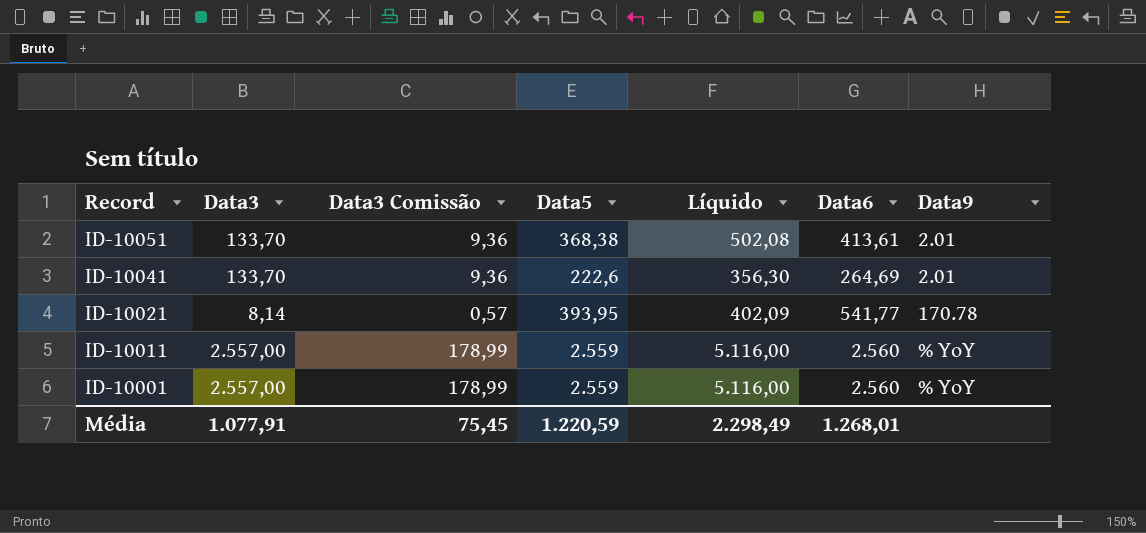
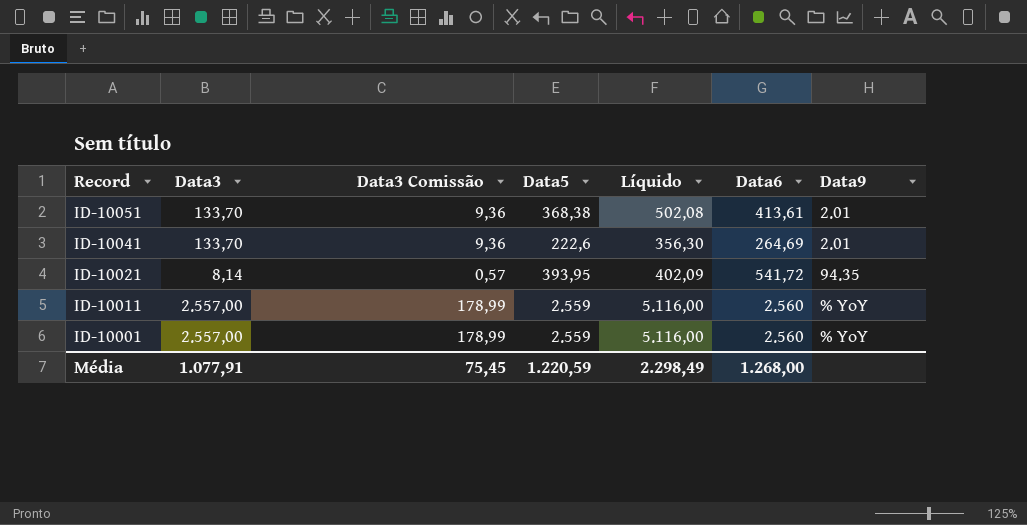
ID-10021 | Data6: 541,77 -> 541,72
ID-10021 | Data9: 170.78 -> 94.35
Média | Data6: 1.268,01 -> 1.268,00

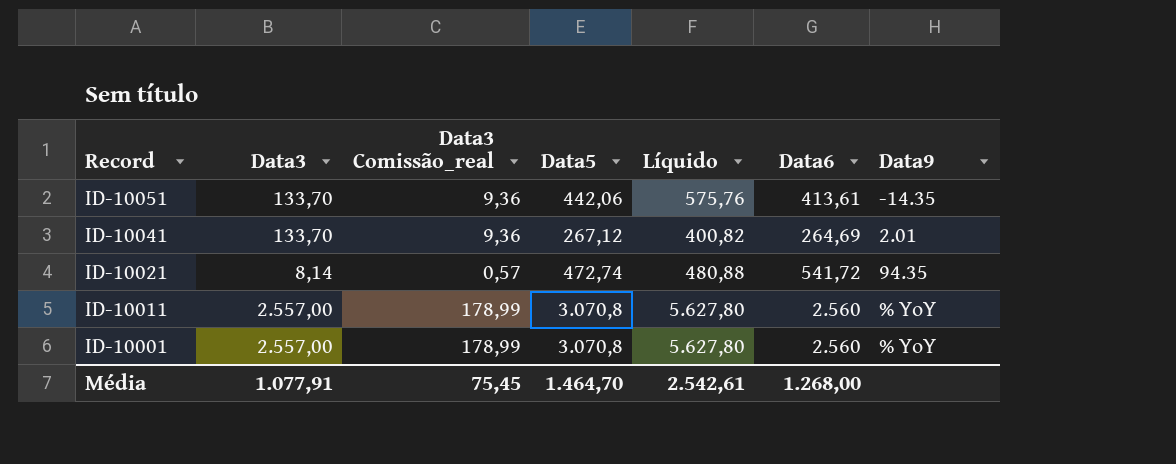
column name: Data3 Comissão -> Data3 Comissão_real
ID-10051 | Data5: 368,38 -> 442,06
ID-10051 | Líquido: 502,08 -> 575,76
ID-10051 | Data9: 2.01 -> -14.35
ID-10041 | Data5: 222,6 -> 267,12
ID-10041 | Líquido: 356,30 -> 400,82
ID-10021 | Data5: 393,95 -> 472,74
ID-10021 | Líquido: 402,09 -> 480,88
ID-10011 | Data5: 2.559 -> 3.070,8
ID-10011 | Líquido: 5.116,00 -> 5.627,80
ID-10001 | Data5: 2.559 -> 3.070,8
ID-10001 | Líquido: 5.116,00 -> 5.627,80
Média | Data5: 1.220,59 -> 1.464,70
Média | Líquido: 2.298,49 -> 2.542,61

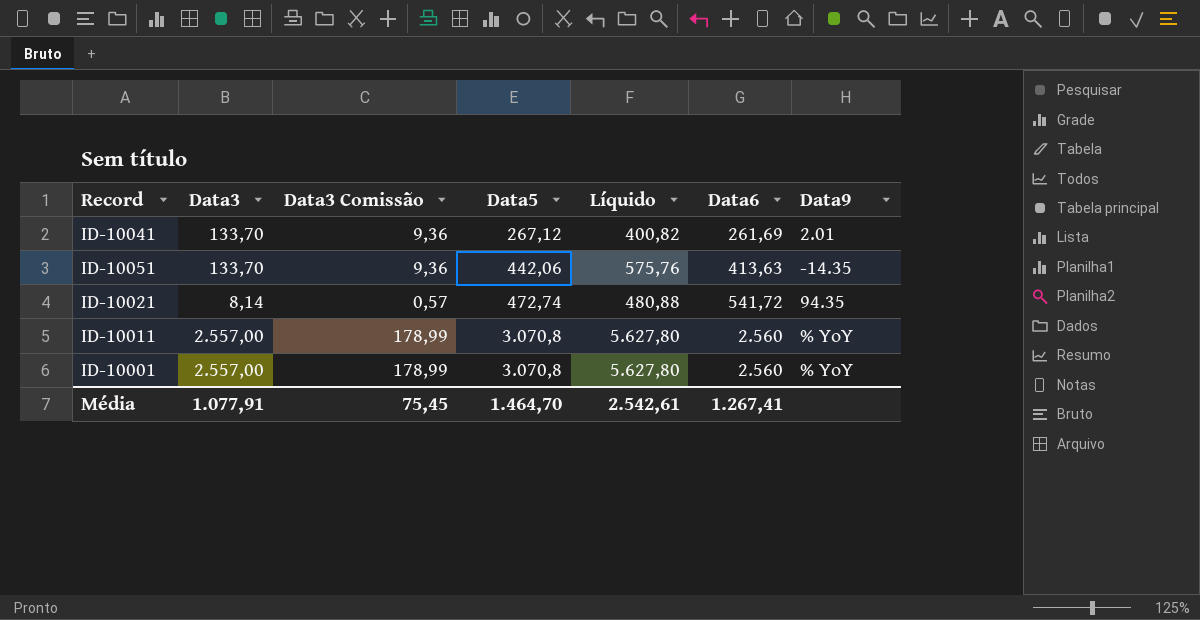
row order: Record descending -> Data5 ascending
column name: Data3 Comissão_real -> Data3 Comissão
ID-10041 | Data6: 264,69 -> 261,69
ID-10051 | Data6: 413,61 -> 413,63
Média | Data6: 1.268,00 -> 1.267,41

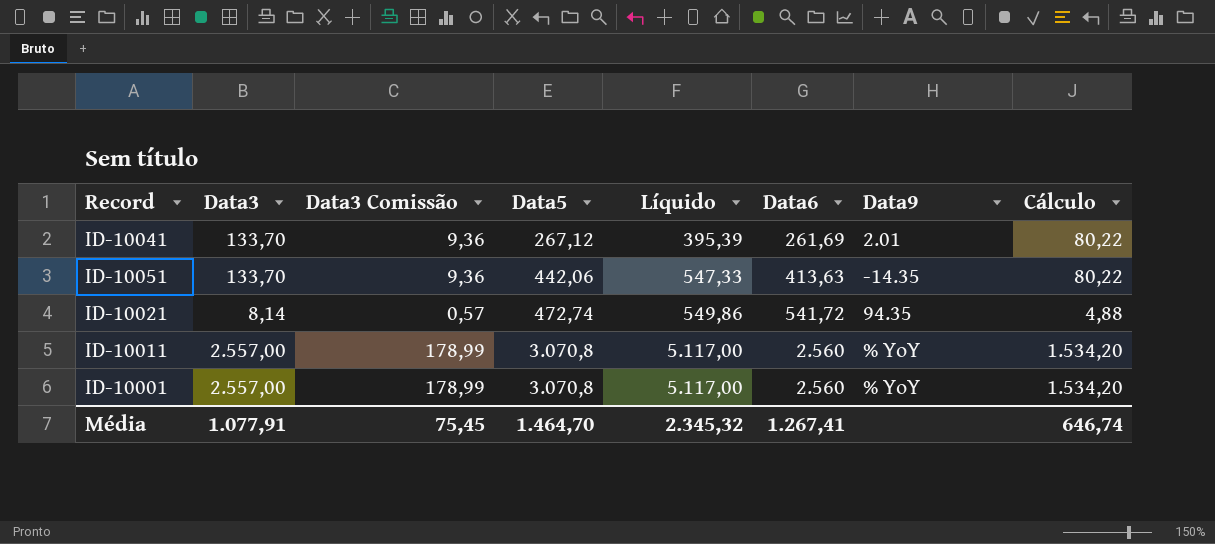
column Líquido | formula: [Data3] + [Data5] -> [Data3] + [Data6]
column Cálculo | formula: none -> [Data3] * 0,6
Média | Líquido: 2.542,61 -> 2.345,32

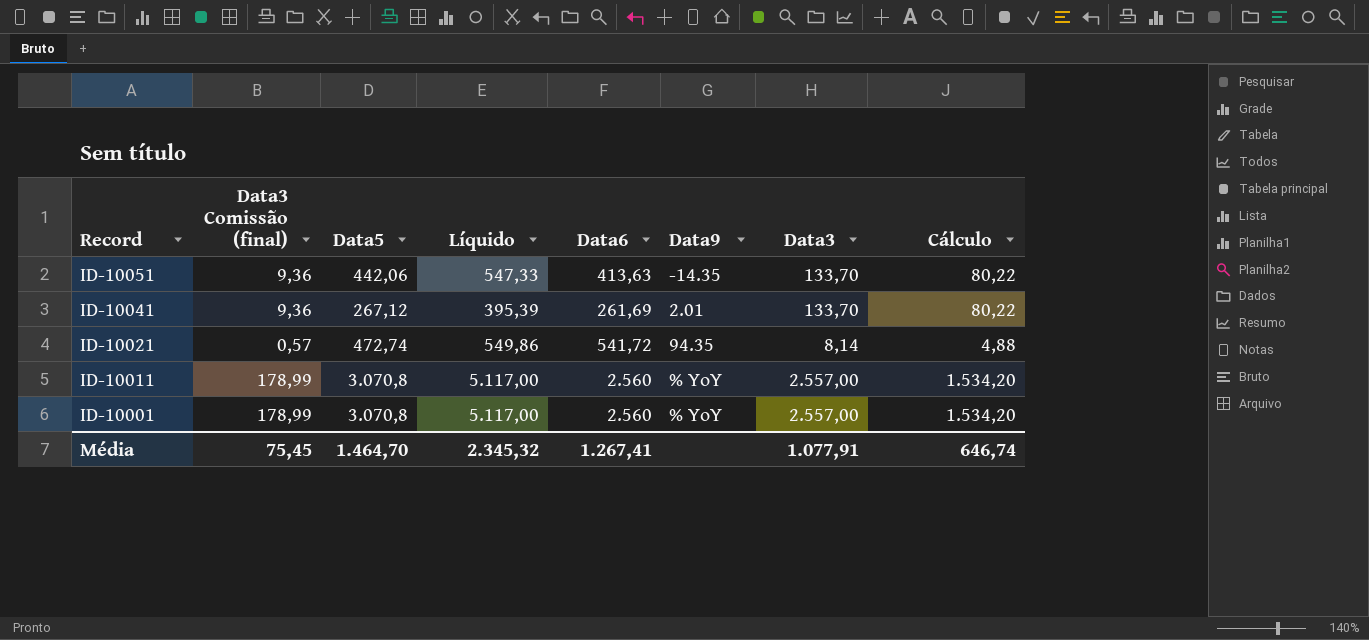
row order: Data5 ascending -> Record descending
column name: Data3 Comissão -> Data3 Comissão (final)
column Data3 | position: 2 -> 7

